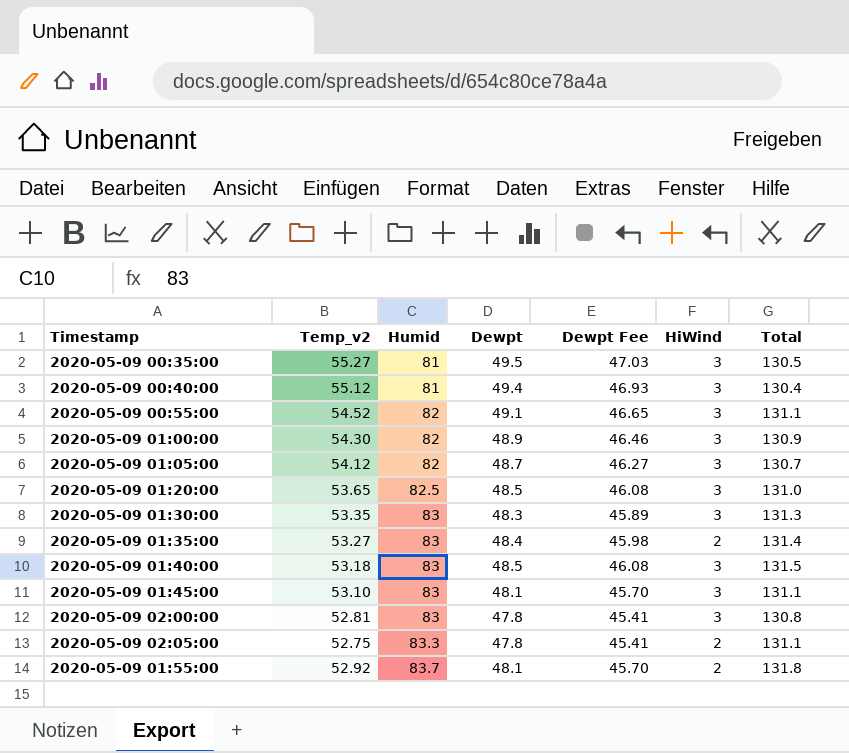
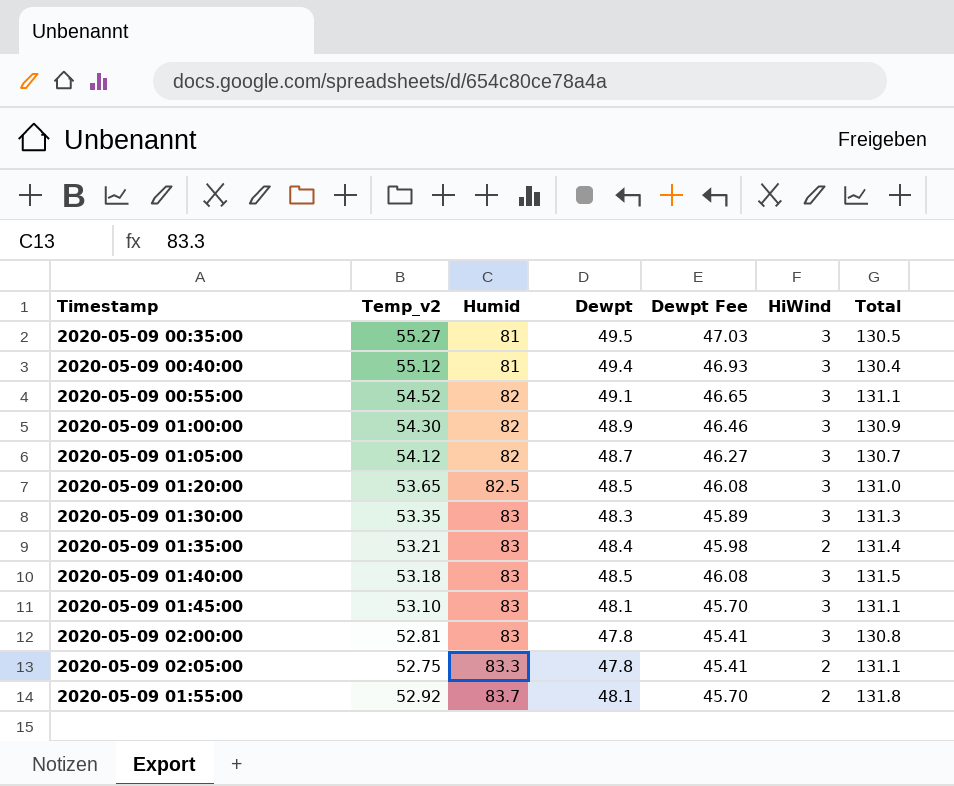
2020-05-09 01:35:00 | Temp_v2: 53.27 -> 53.21

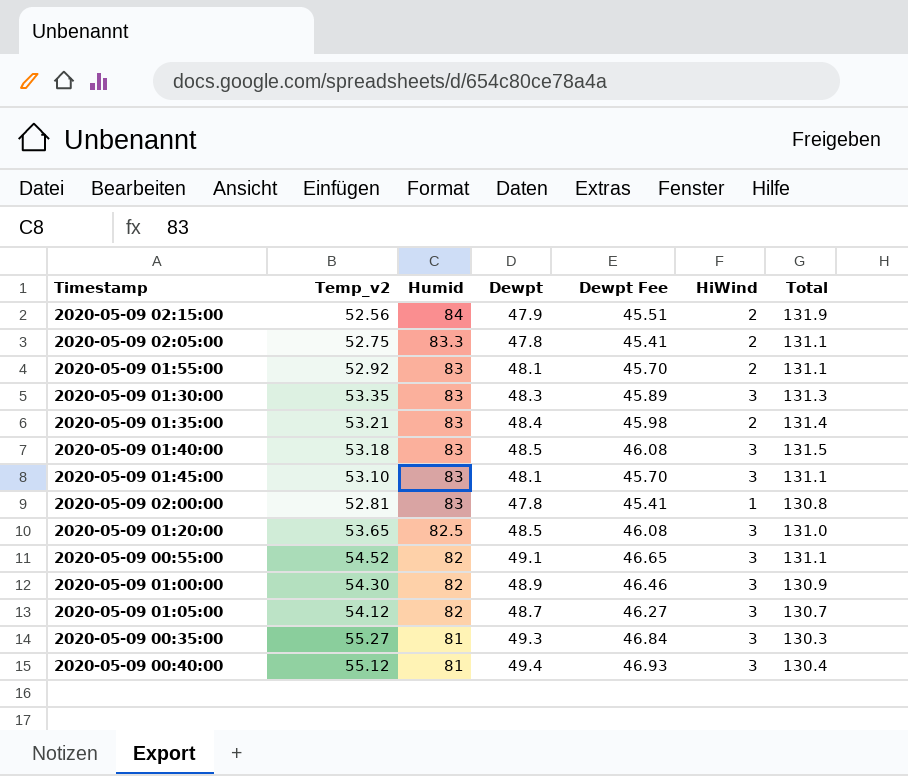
row order: Humid ascending -> Humid descending
row 2020-05-09 02:15:00: none -> 52.56 | 84 | 47.9 | 45.51 | 2 | 131.9
2020-05-09 01:55:00 | Humid: 83.7 -> 83
2020-05-09 01:55:00 | Total: 131.8 -> 131.1
2020-05-09 02:00:00 | HiWind: 3 -> 1
2020-05-09 00:35:00 | Dewpt: 49.5 -> 49.3
2020-05-09 00:35:00 | Dewpt Fee: 47.03 -> 46.84
2020-05-09 00:35:00 | Total: 130.5 -> 130.3

